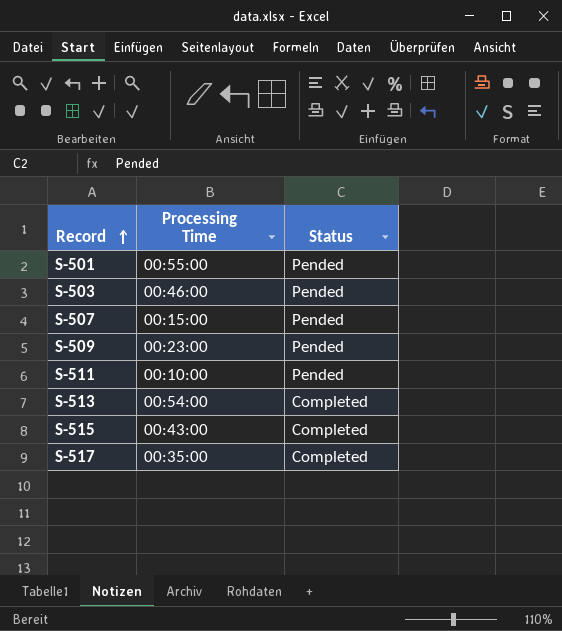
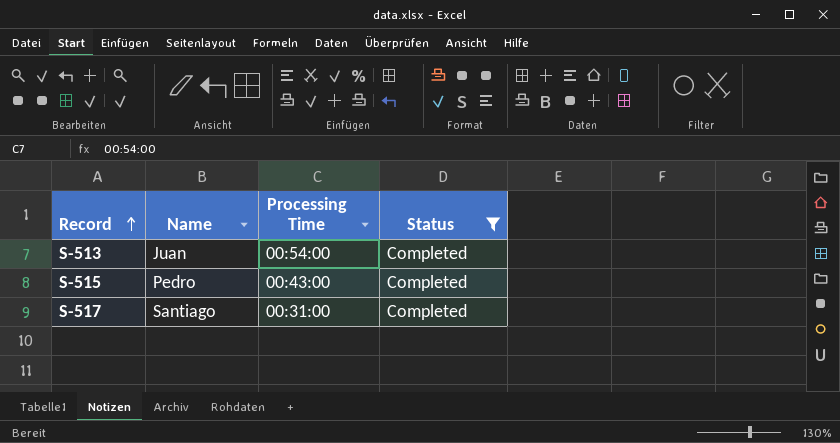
filter: none -> Status = Completed
column Name | position: none -> 2
S-517 | Processing Time: 00:35:00 -> 00:31:00

